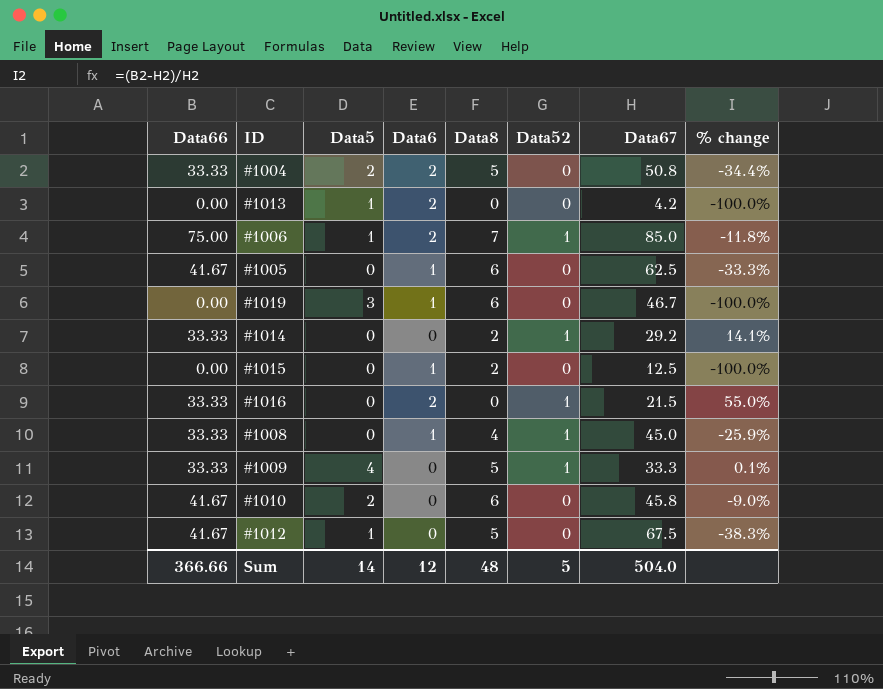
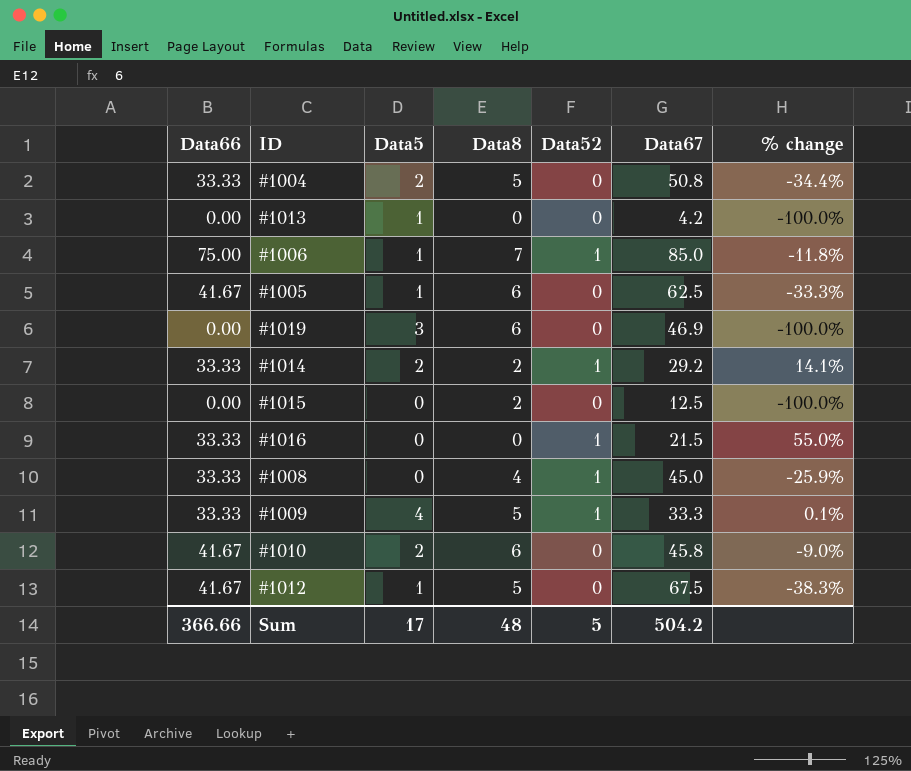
column Data6 | position: 4 -> none
#1005 | Data5: 0 -> 1
#1019 | Data67: 46.7 -> 46.9
#1014 | Data5: 0 -> 2
Sum | Data5: 14 -> 17
Sum | Data67: 504.0 -> 504.2

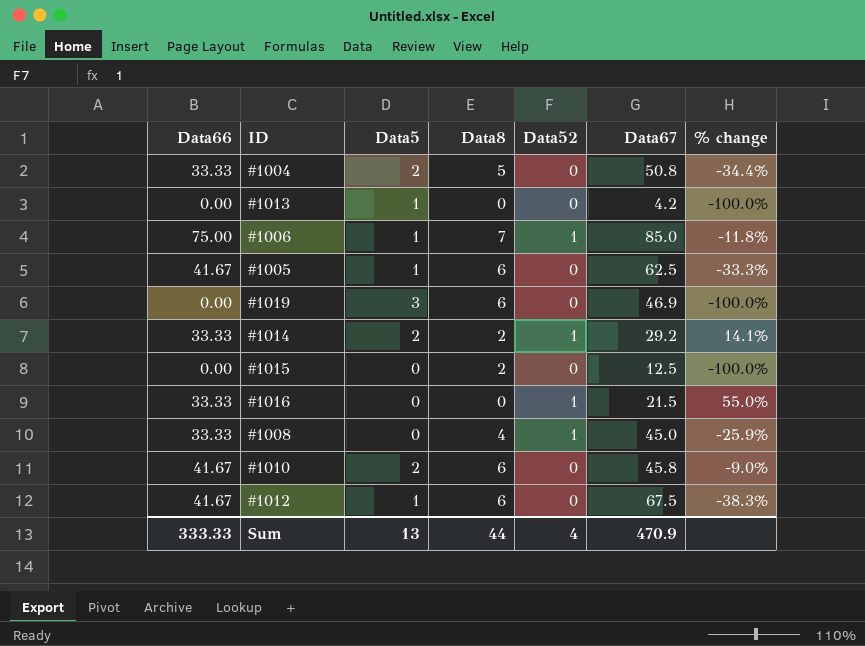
row #1009: 33.33 | 4 | 5 | 1 | 33.3 | 0.1% -> none
#1012 | Data8: 5 -> 6
Sum | Data66: 366.66 -> 333.33
Sum | Data5: 17 -> 13
Sum | Data8: 48 -> 44
Sum | Data52: 5 -> 4
Sum | Data67: 504.2 -> 470.9

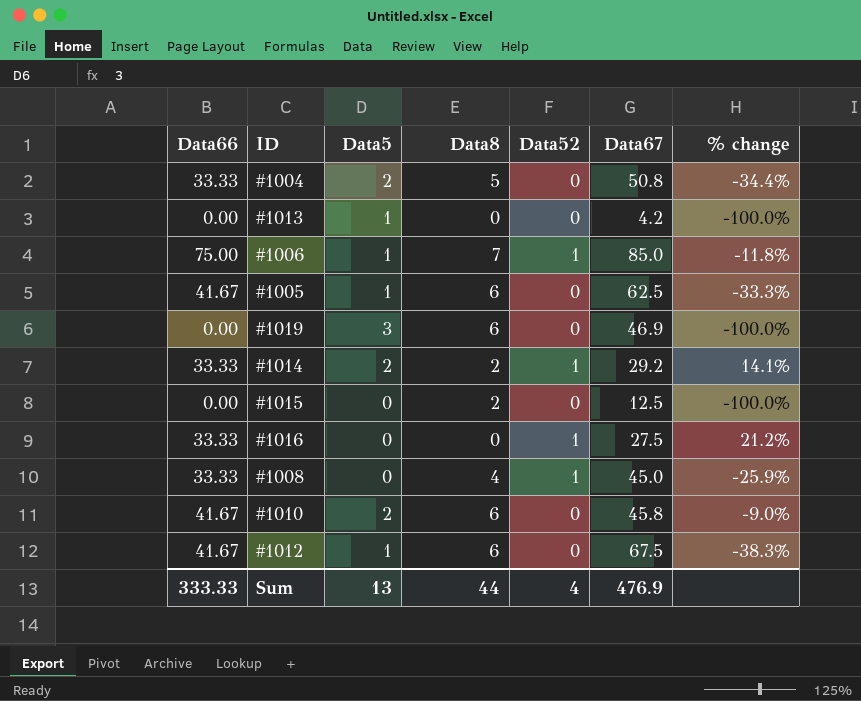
#1016 | Data67: 21.5 -> 27.5
#1016 | % change: 55.0% -> 21.2%
Sum | Data67: 470.9 -> 476.9

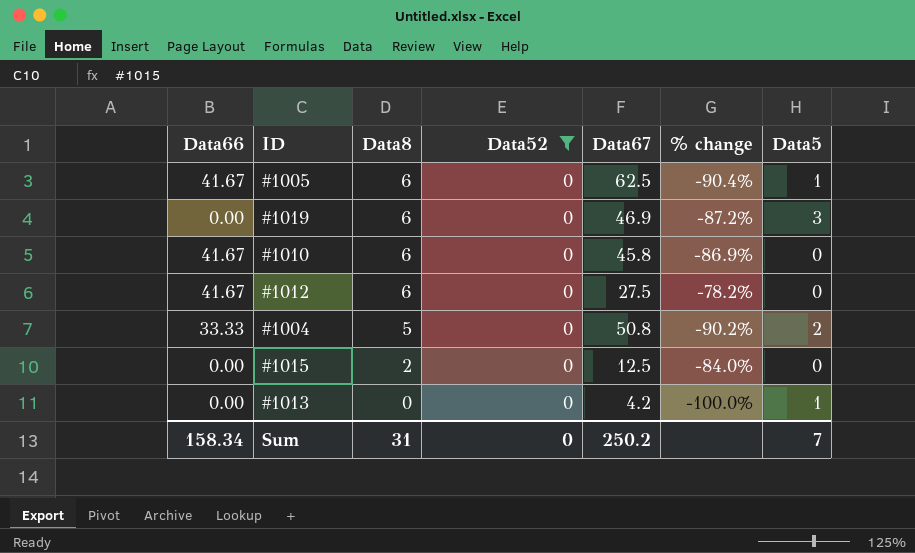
filter: none -> Data52 = 0
row order: none -> Data8 descending
column % change | formula: ([Data66] - [Data67]) / [Data67] -> ([Data8] - [Data67]) / [Data67]
column Data5 | position: 3 -> 7
#1010 | Data5: 2 -> 0
#1012 | Data67: 67.5 -> 27.5
#1012 | Data5: 1 -> 0
Sum | Data66: 333.33 -> 158.34
Sum | Data8: 44 -> 31
Sum | Data52: 4 -> 0
Sum | Data67: 476.9 -> 250.2
Sum | Data5: 13 -> 7

